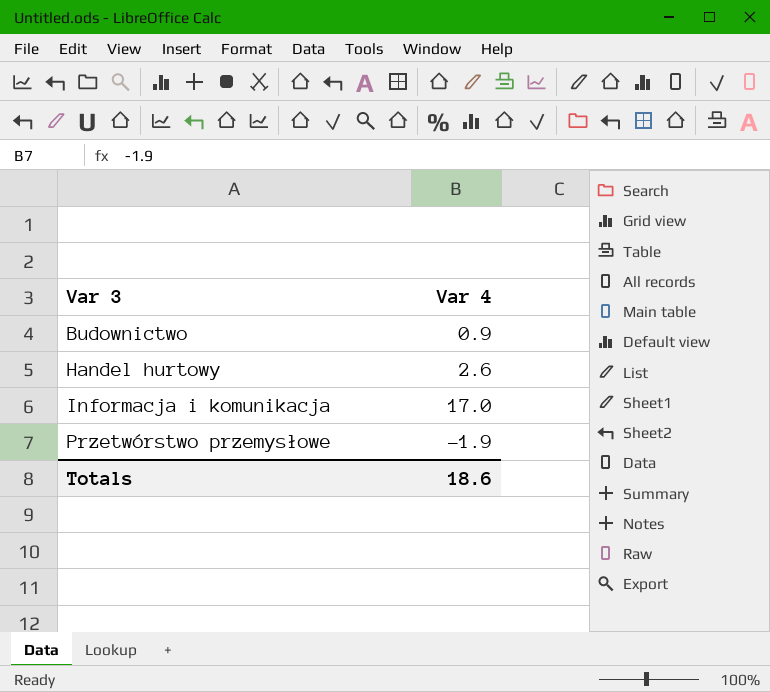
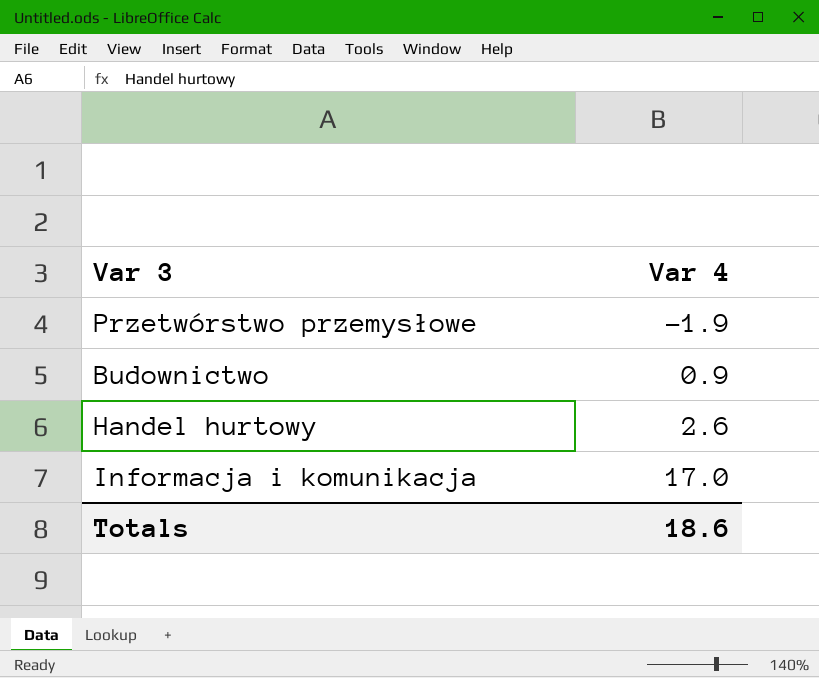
row order: Var 3 ascending -> Var 4 ascending

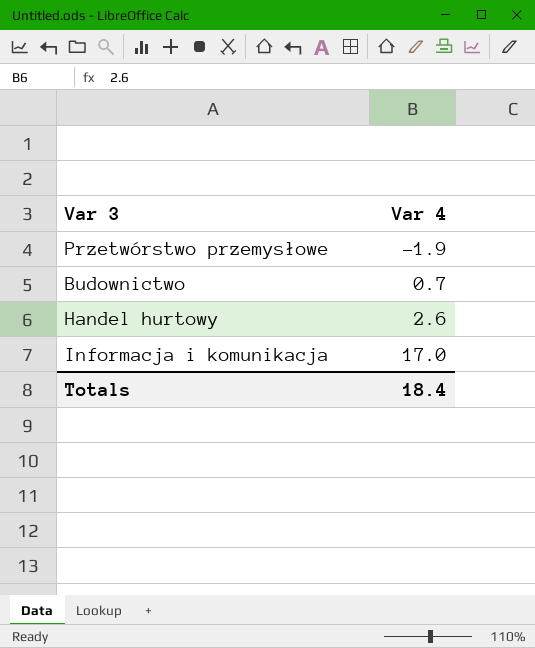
Budownictwo | Var 4: 0.9 -> 0.7
Totals | Var 4: 18.6 -> 18.4

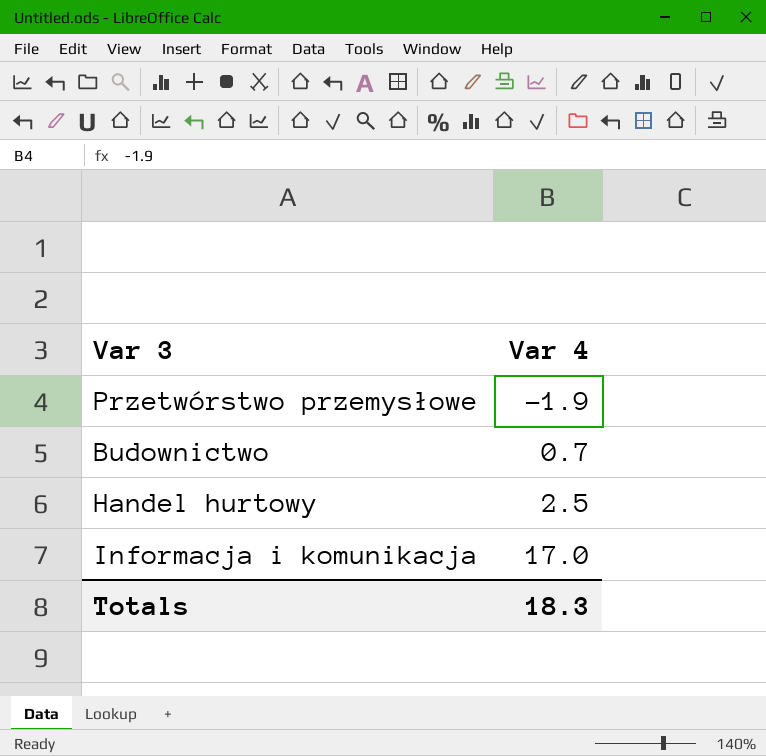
Handel hurtowy | Var 4: 2.6 -> 2.5
Totals | Var 4: 18.4 -> 18.3

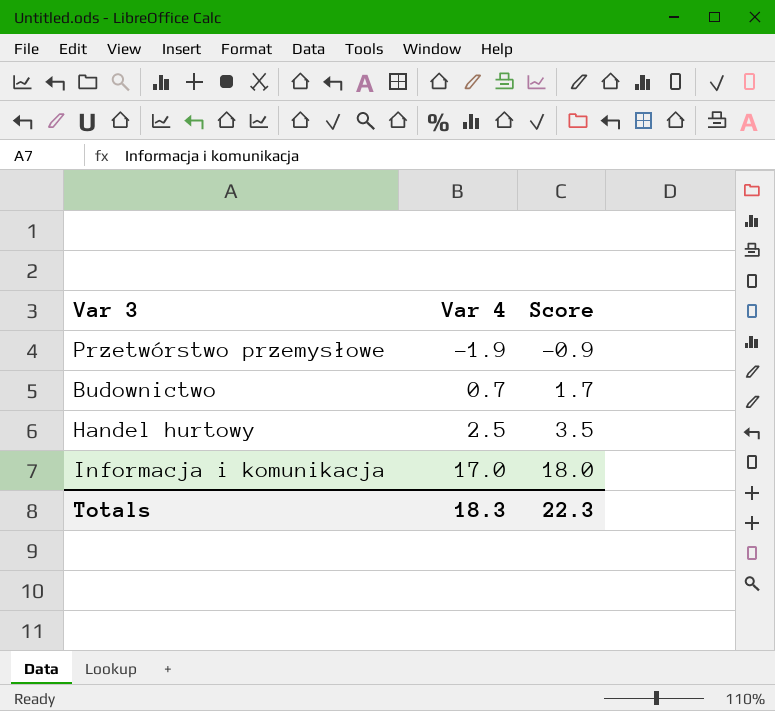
column Score | formula: none -> [Var 4] + 1

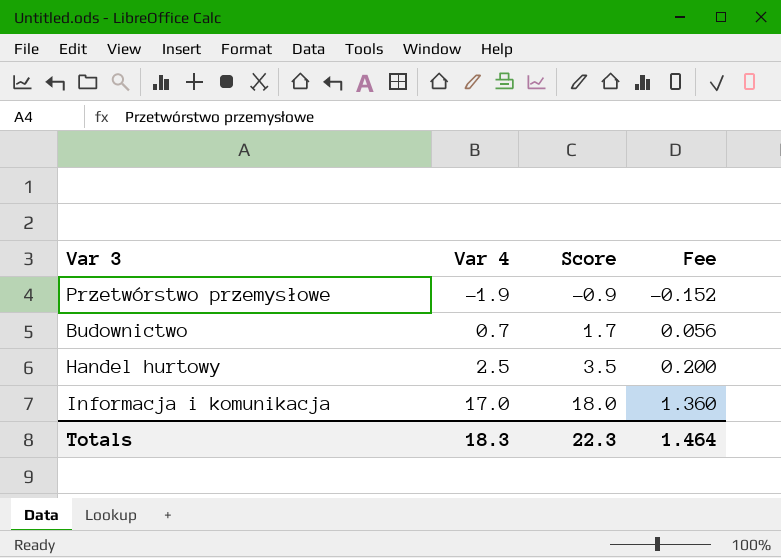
column Fee | formula: none -> [Var 4] * 0.08

